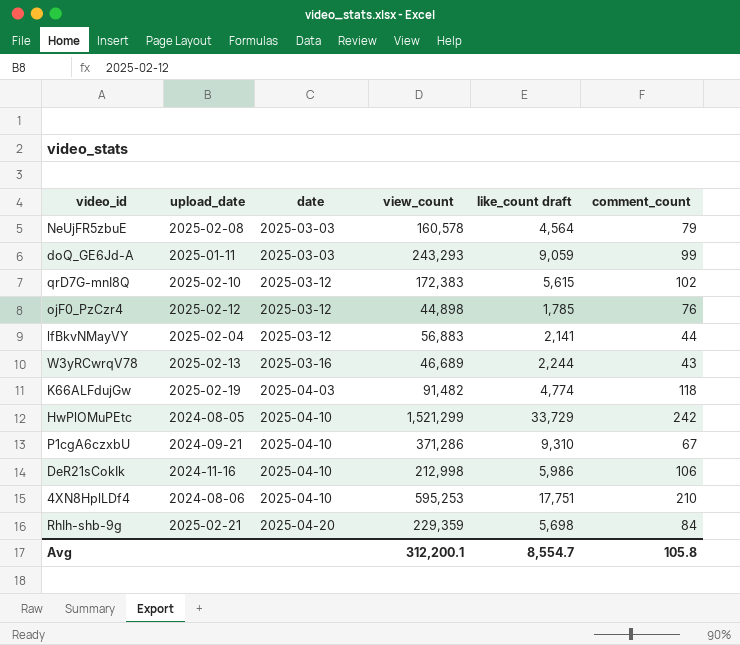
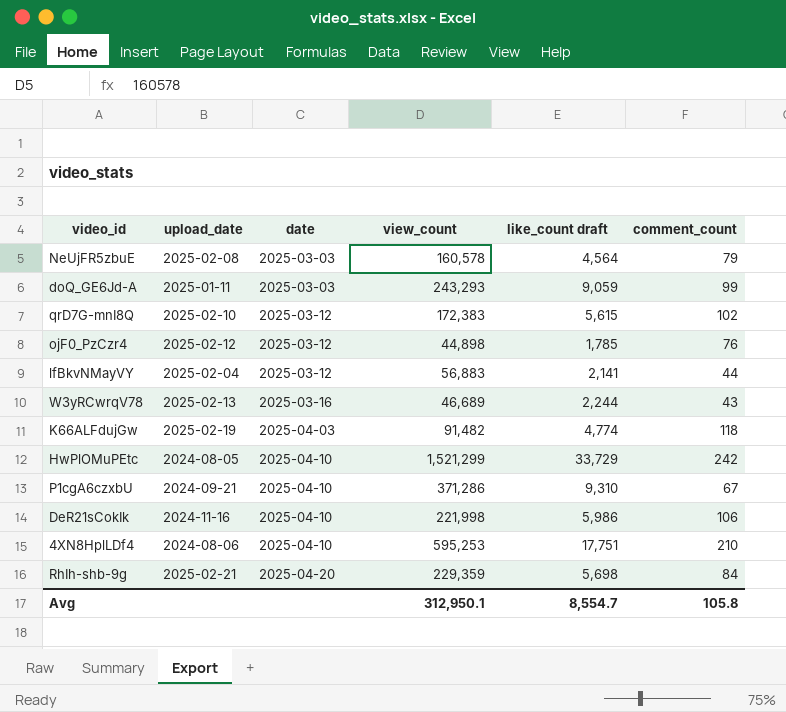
DeR21sCokIk | view_count: 212,998 -> 221,998
Avg | view_count: 312,200.1 -> 312,950.1

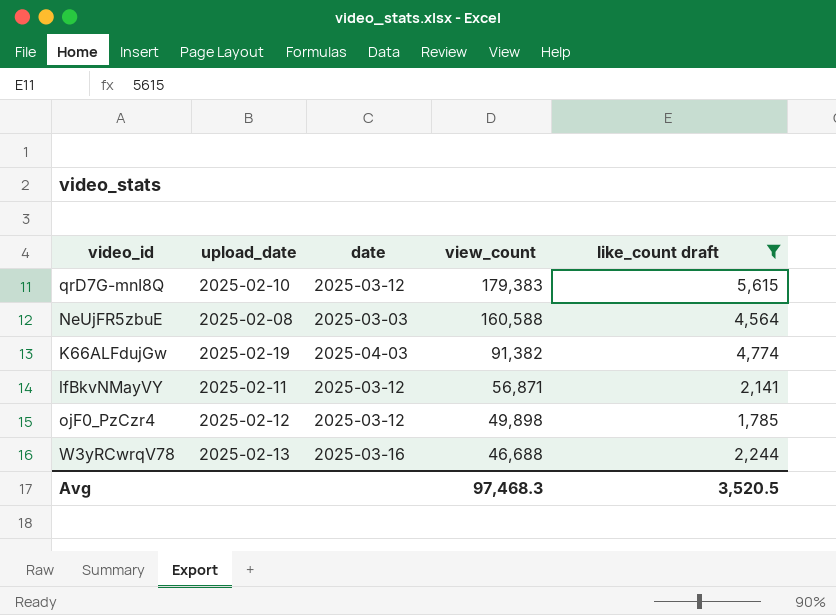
filter: none -> like_count draft <= 5,615
row order: date ascending -> view_count descending
column comment_count | position: 6 -> none
qrD7G-mnI8Q | view_count: 172,383 -> 179,383
NeUjFR5zbuE | view_count: 160,578 -> 160,588
K66ALFdujGw | view_count: 91,482 -> 91,382
lfBkvNMayVY | upload_date: 2025-02-04 -> 2025-02-11
lfBkvNMayVY | view_count: 56,883 -> 56,871
ojF0_PzCzr4 | view_count: 44,898 -> 49,898
W3yRCwrqV78 | view_count: 46,689 -> 46,688
Avg | view_count: 312,950.1 -> 97,468.3
Avg | like_count draft: 8,554.7 -> 3,520.5

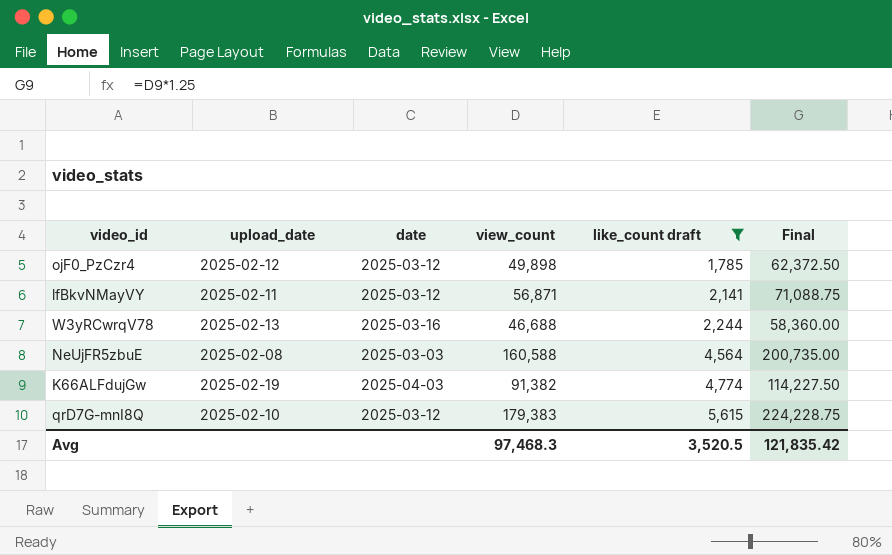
row order: view_count descending -> like_count draft ascending
column Final | formula: none -> [view_count] * 1.25

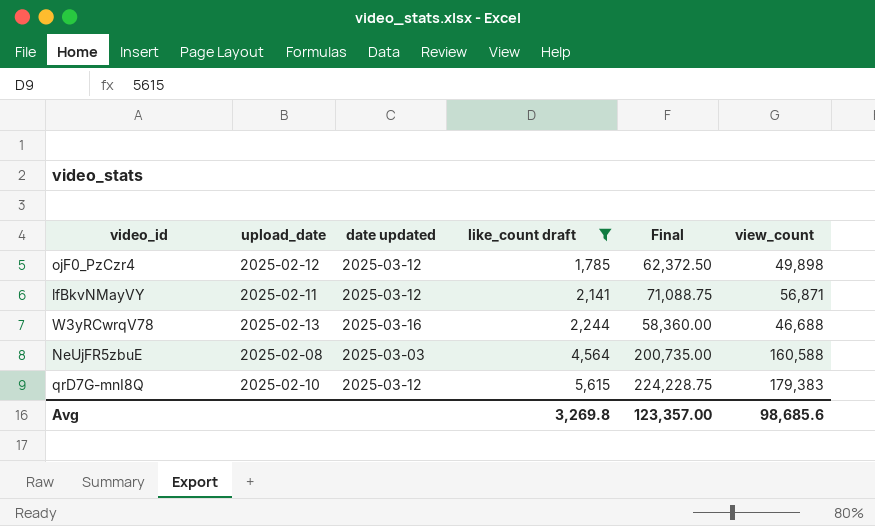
column name: date -> date updated
column view_count | position: 4 -> 6
row K66ALFdujGw: 2025-02-19 | 2025-04-03 | 91,382 | 4,774 | 114,227.50 -> none
Avg | like_count draft: 3,520.5 -> 3,269.8
Avg | Final: 121,835.42 -> 123,357.00
Avg | view_count: 97,468.3 -> 98,685.6

